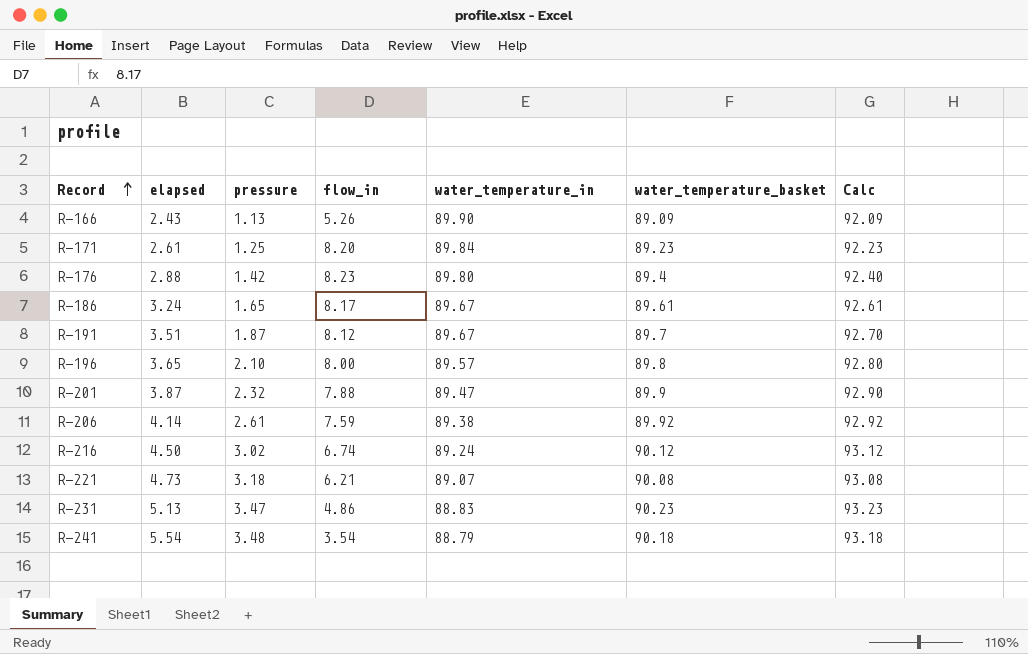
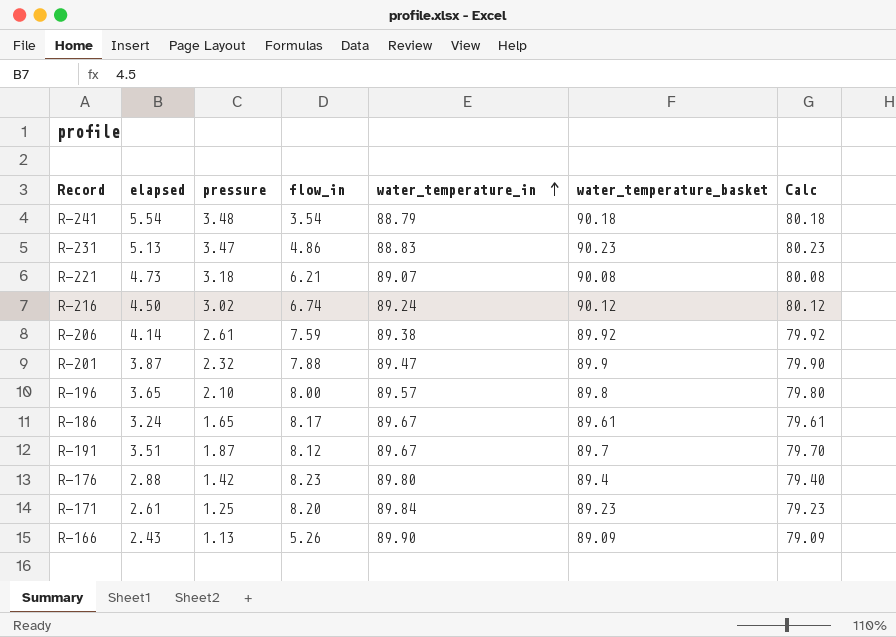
row order: Record ascending -> water_temperature_in ascending
column Calc | formula: [water_temperature_basket] + 3 -> [water_temperature_basket] - 10

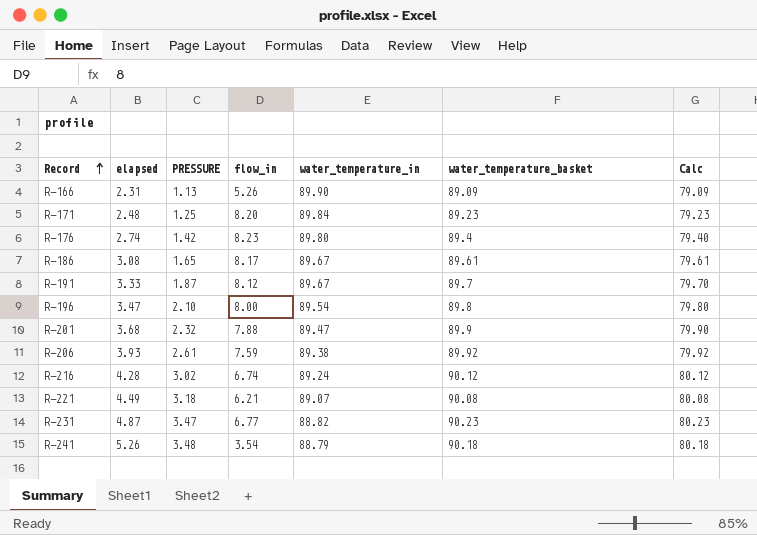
row order: water_temperature_in ascending -> Record ascending
column name: pressure -> PRESSURE
R-166 | elapsed: 2.43 -> 2.31
R-171 | elapsed: 2.61 -> 2.48
R-176 | elapsed: 2.88 -> 2.74
R-186 | elapsed: 3.24 -> 3.08
R-191 | elapsed: 3.51 -> 3.33
R-196 | elapsed: 3.65 -> 3.47
R-196 | water_temperature_in: 89.57 -> 89.54
R-201 | elapsed: 3.87 -> 3.68
R-206 | elapsed: 4.14 -> 3.93
R-216 | elapsed: 4.50 -> 4.28
R-221 | elapsed: 4.73 -> 4.49
R-231 | elapsed: 5.13 -> 4.87
R-231 | flow_in: 4.86 -> 6.77
R-231 | water_temperature_in: 88.83 -> 88.82
R-241 | elapsed: 5.54 -> 5.26

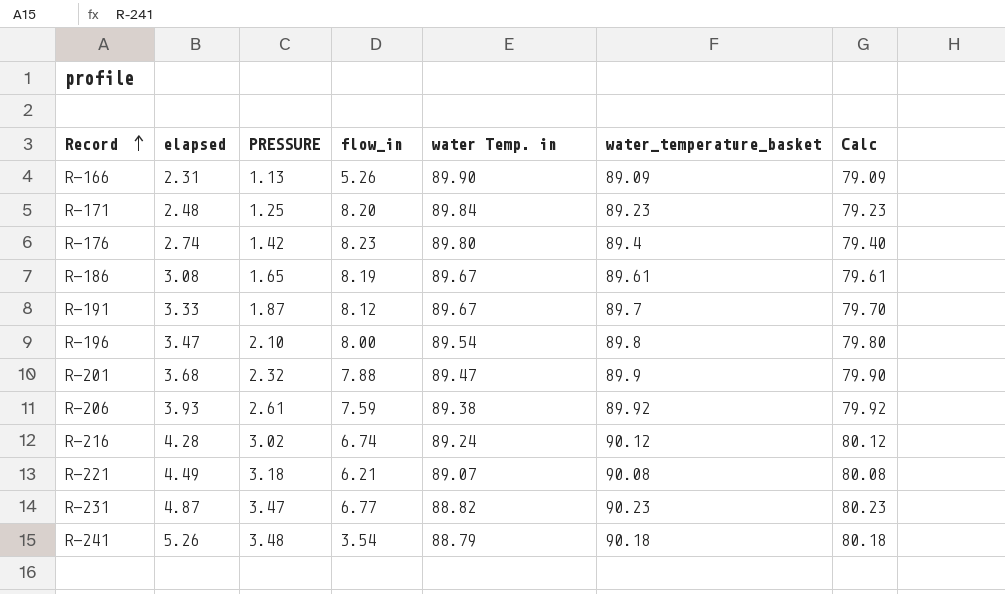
column name: water_temperature_in -> water Temp. in
R-186 | flow_in: 8.17 -> 8.19

